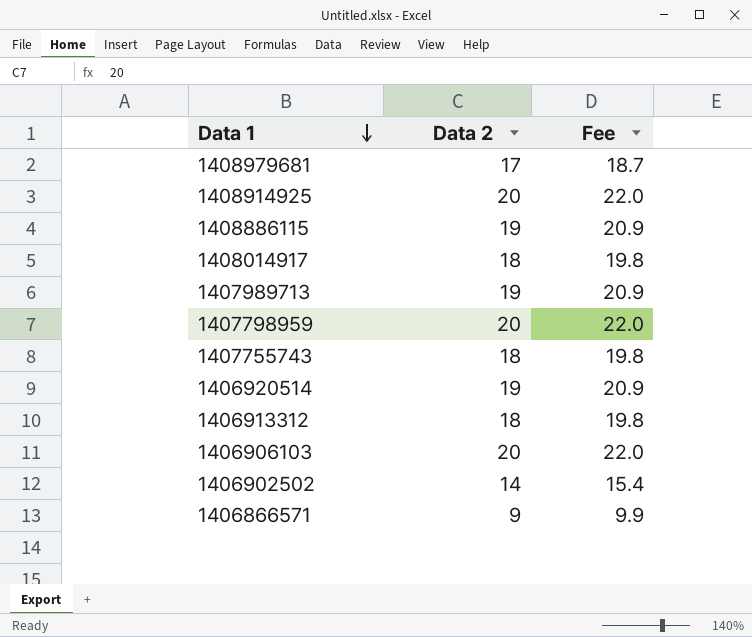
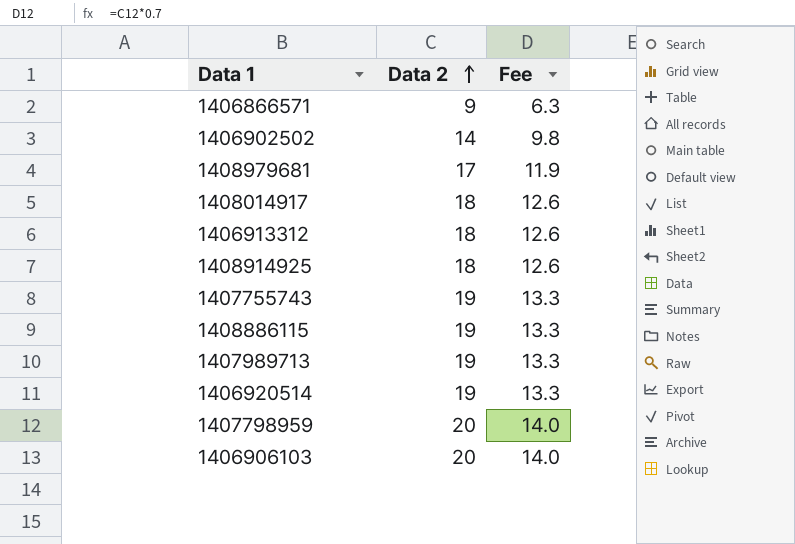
row order: Data 1 descending -> Data 2 ascending
column Fee | formula: [Data 2] * 1.1 -> [Data 2] * 0.7
1408914925 | Data 2: 20 -> 18
1407755743 | Data 2: 18 -> 19

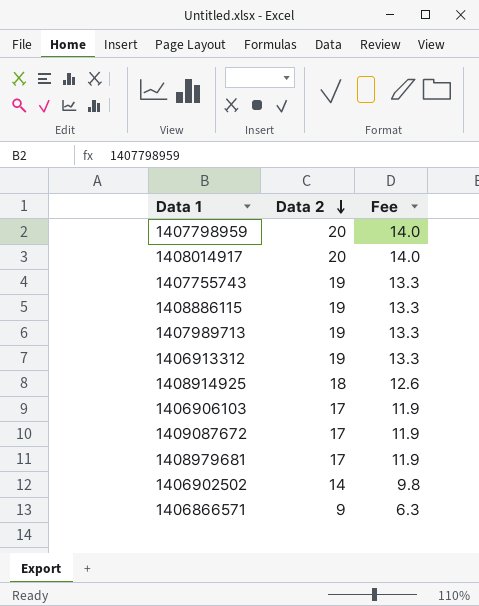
row order: Data 2 ascending -> Data 2 descending
row 1406920514: 19 | 13.3 -> none
1408014917 | Data 2: 18 -> 20
1408014917 | Fee: 12.6 -> 14.0
1406913312 | Data 2: 18 -> 19
1406913312 | Fee: 12.6 -> 13.3
1406906103 | Data 2: 20 -> 17
1406906103 | Fee: 14.0 -> 11.9
row 1409087672: none -> 17 | 11.9

